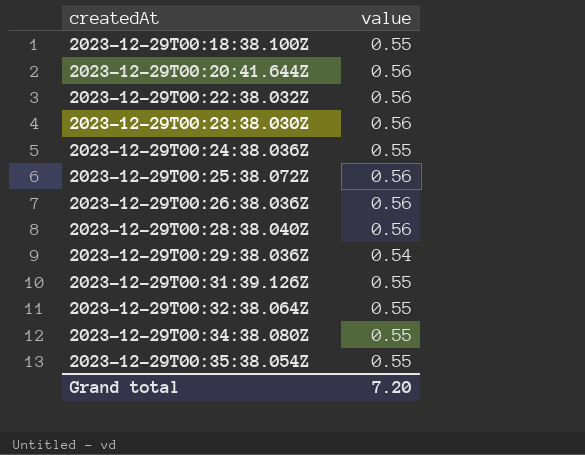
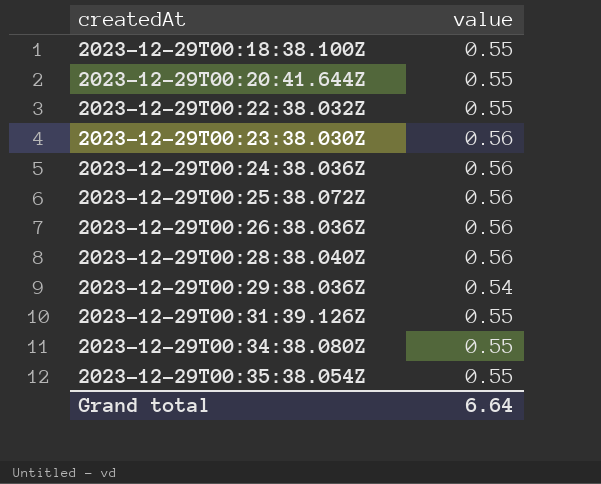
row 2023-12-29T00:32:38.064Z: 0.55 -> none
2023-12-29T00:20:41.644Z | value: 0.56 -> 0.55
2023-12-29T00:22:38.032Z | value: 0.56 -> 0.55
2023-12-29T00:24:38.036Z | value: 0.55 -> 0.56
Grand total | value: 7.20 -> 6.64

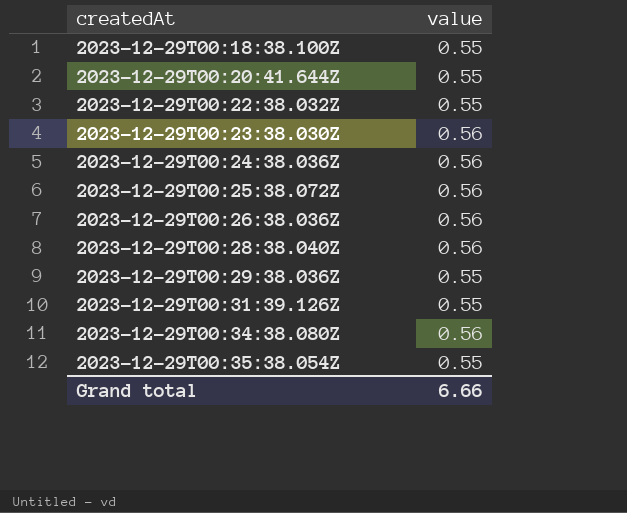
2023-12-29T00:29:38.036Z | value: 0.54 -> 0.55
2023-12-29T00:34:38.080Z | value: 0.55 -> 0.56
Grand total | value: 6.64 -> 6.66

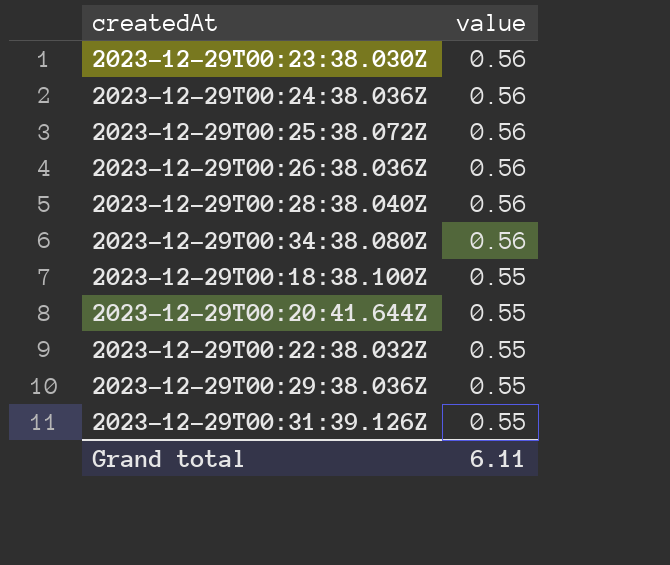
row order: createdAt ascending -> value descending
row 2023-12-29T00:35:38.054Z: 0.55 -> none
Grand total | value: 6.66 -> 6.11

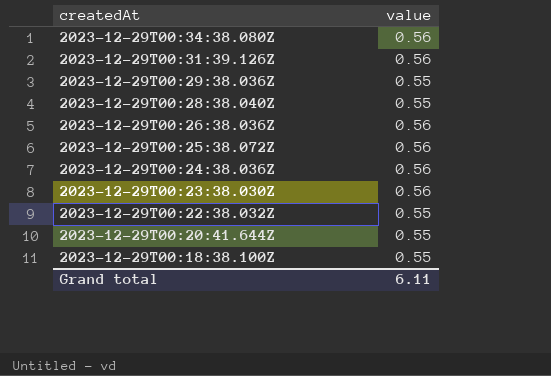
row order: value descending -> createdAt descending
2023-12-29T00:31:39.126Z | value: 0.55 -> 0.56
2023-12-29T00:28:38.040Z | value: 0.56 -> 0.55

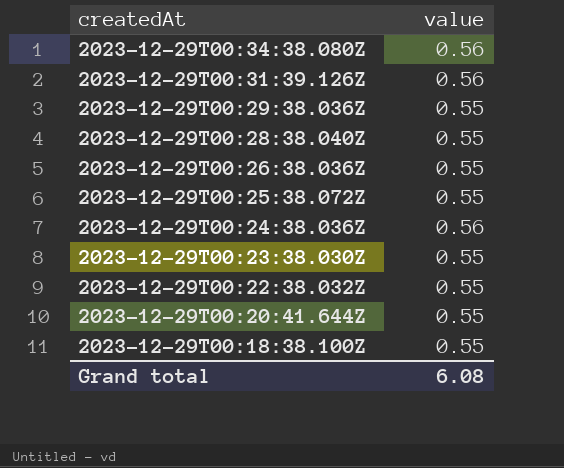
2023-12-29T00:26:38.036Z | value: 0.56 -> 0.55
2023-12-29T00:25:38.072Z | value: 0.56 -> 0.55
2023-12-29T00:23:38.030Z | value: 0.56 -> 0.55
Grand total | value: 6.11 -> 6.08

